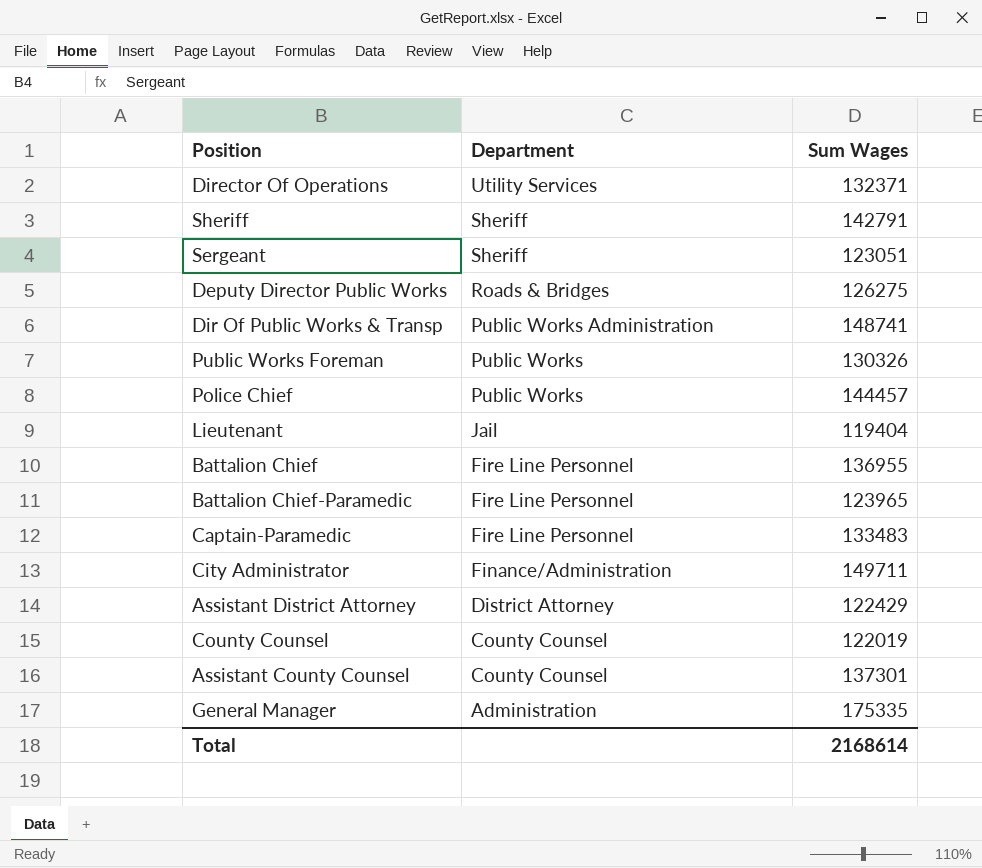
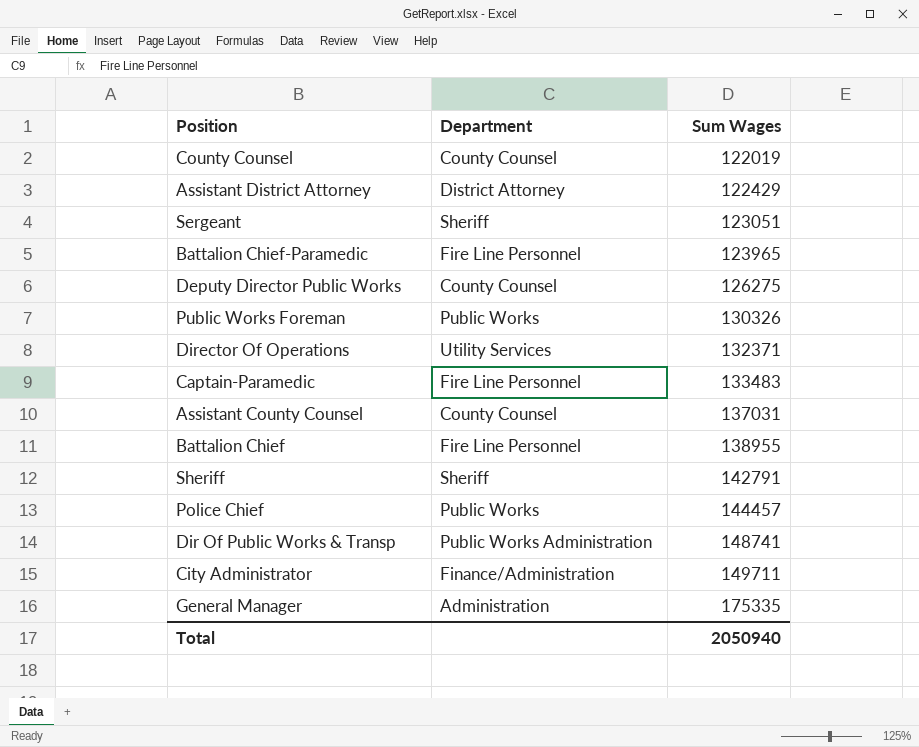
row order: Department descending -> Sum Wages ascending
row Lieutenant: Jail | 119404 -> none
Deputy Director Public Works | Department: Roads & Bridges -> County Counsel
Assistant County Counsel | Sum Wages: 137301 -> 137031
Battalion Chief | Sum Wages: 136955 -> 138955
Total | Sum Wages: 2168614 -> 2050940

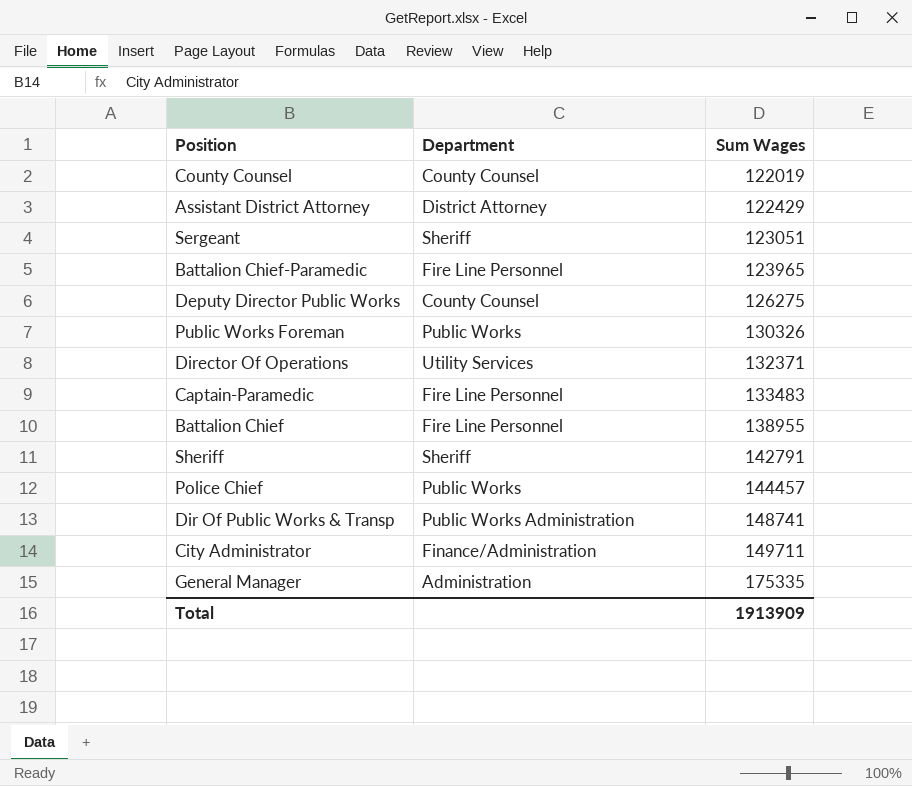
row Assistant County Counsel: County Counsel | 137031 -> none
Total | Sum Wages: 2050940 -> 1913909

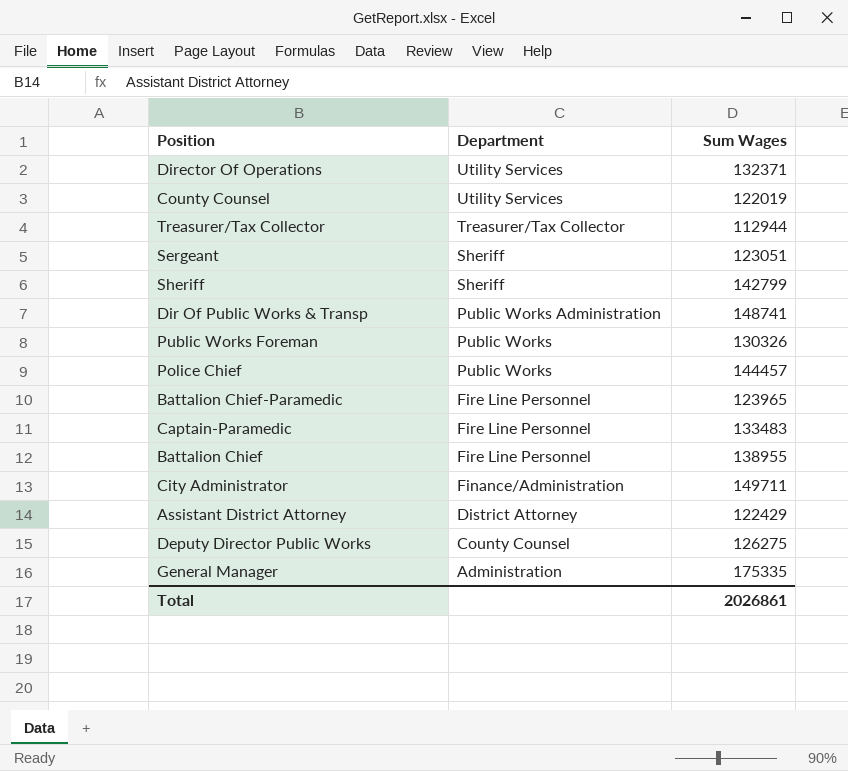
row order: Sum Wages ascending -> Department descending
County Counsel | Department: County Counsel -> Utility Services
row Treasurer/Tax Collector: none -> Treasurer/Tax Collector | 112944
Sheriff | Sum Wages: 142791 -> 142799
Total | Sum Wages: 1913909 -> 2026861

